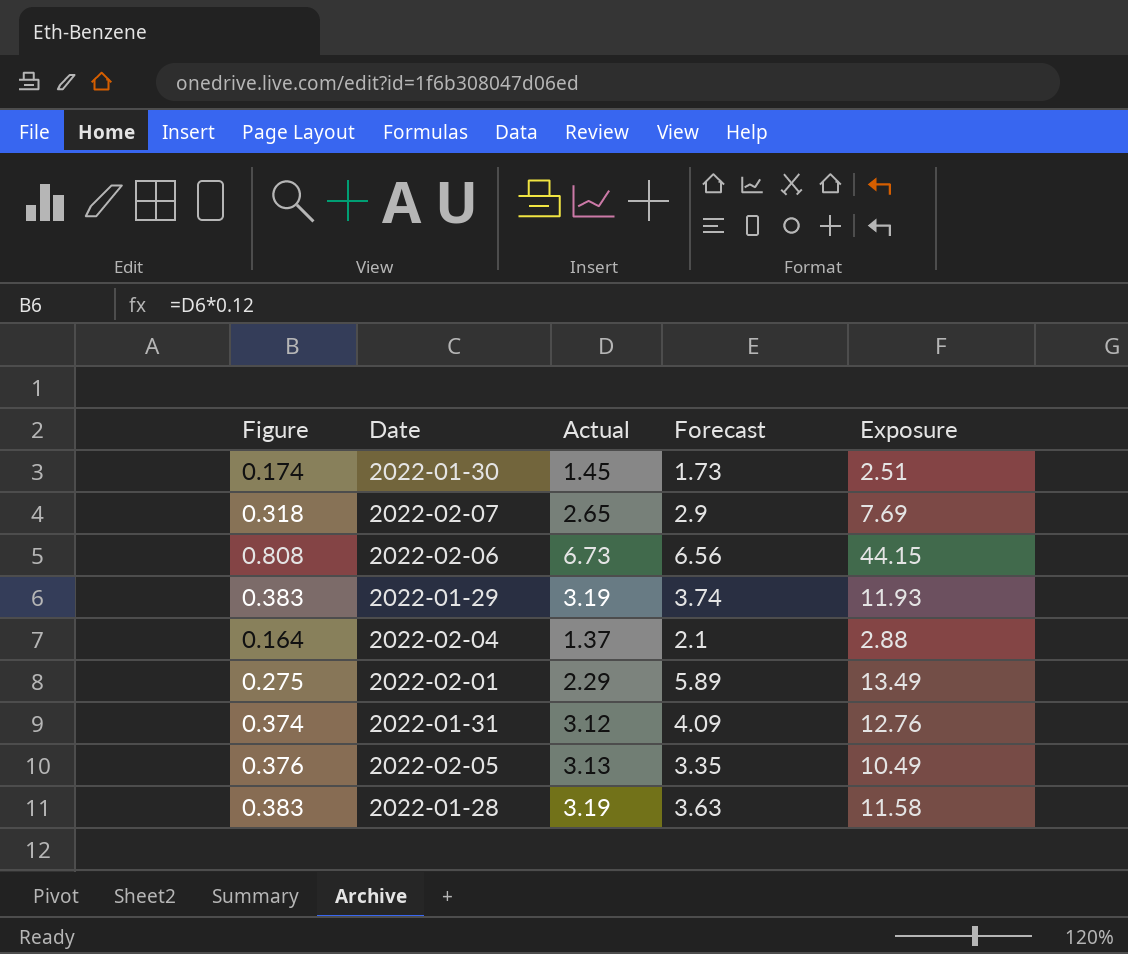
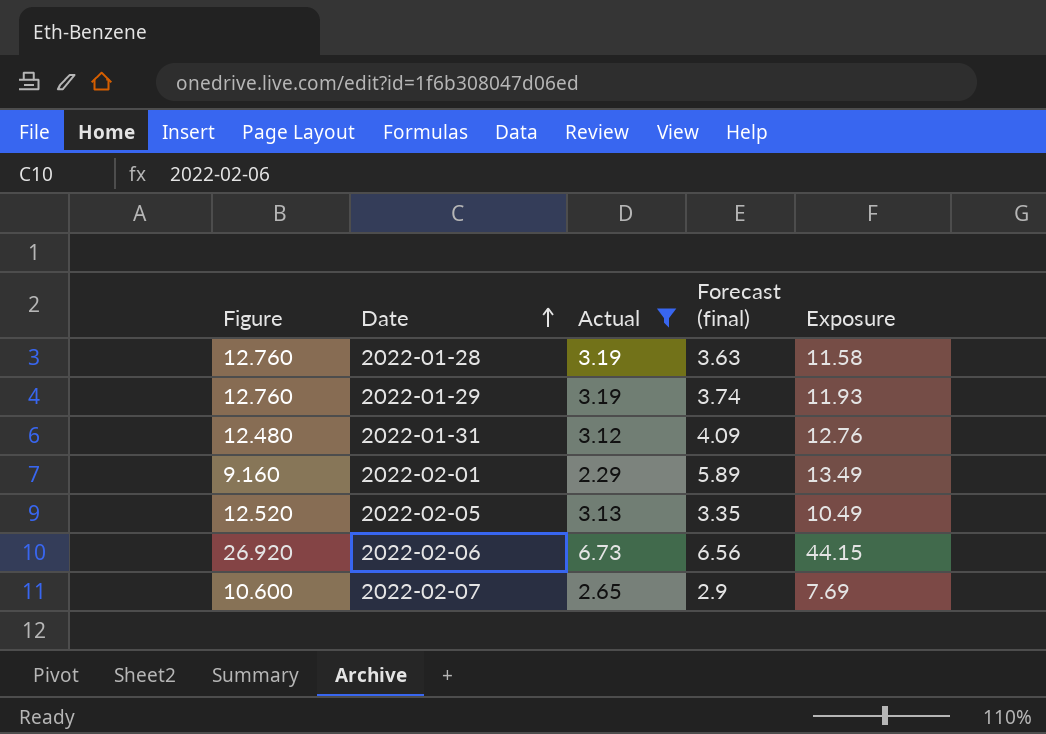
filter: none -> Actual >= 2.29
row order: none -> Date ascending
column Figure | formula: [Actual] * 0.12 -> [Actual] * 4
column name: Forecast -> Forecast (final)

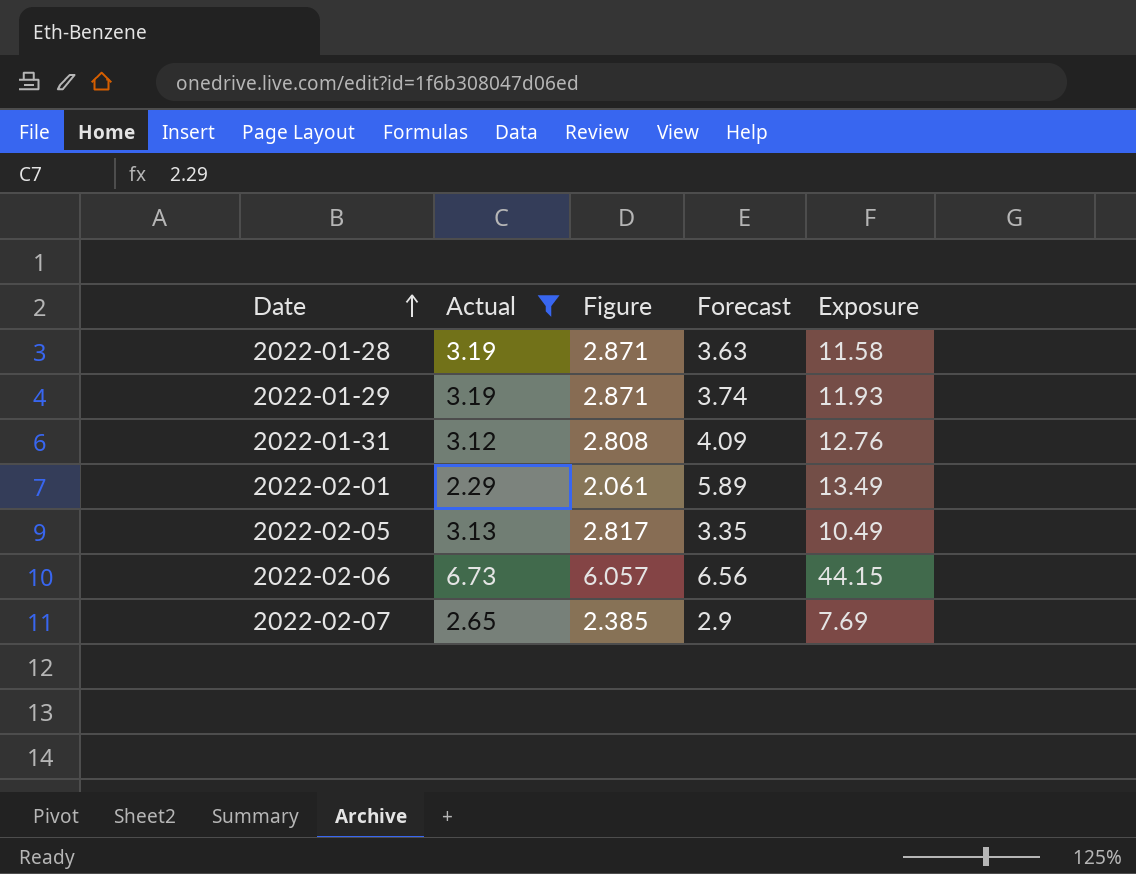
column Figure | formula: [Actual] * 4 -> [Actual] * 0.9
column Figure | position: 1 -> 3
column name: Forecast (final) -> Forecast

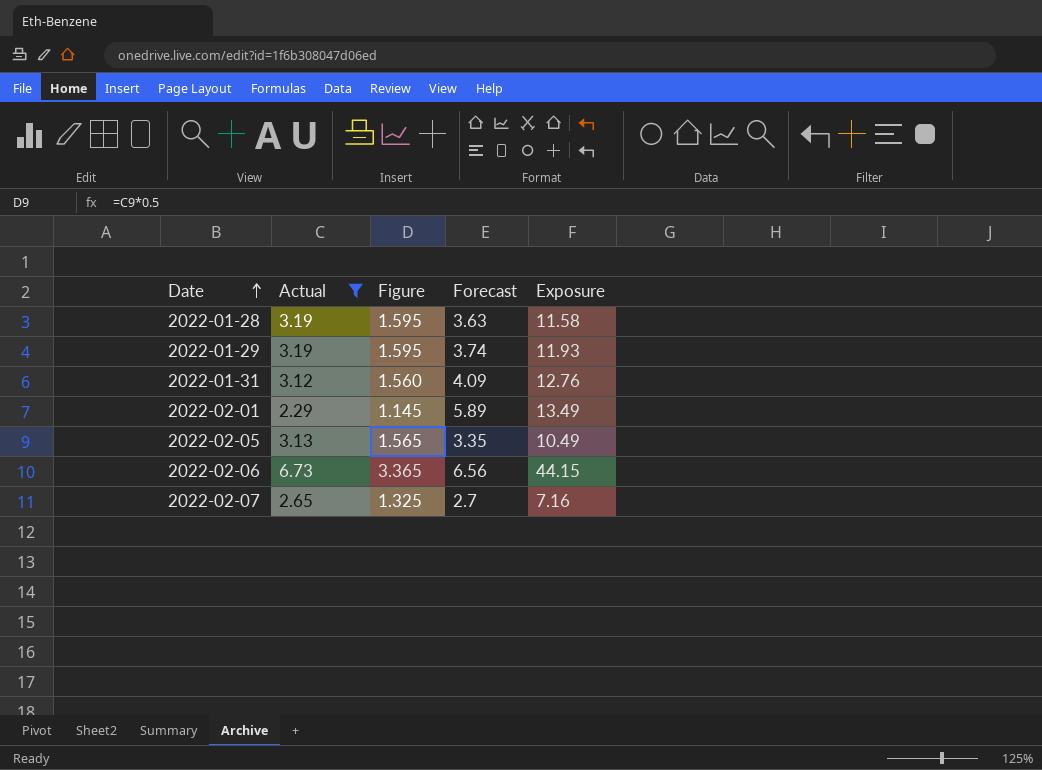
column Figure | formula: [Actual] * 0.9 -> [Actual] * 0.5
2022-02-07 | Forecast: 2.9 -> 2.7
2022-02-07 | Exposure: 7.69 -> 7.16

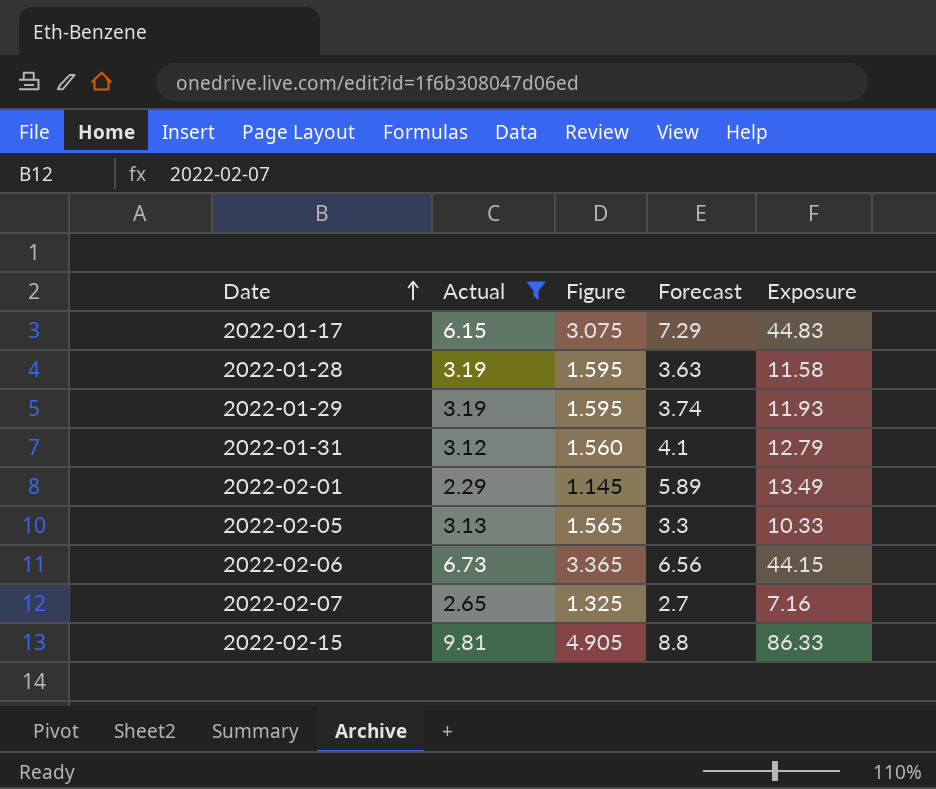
row 2022-01-17: none -> 6.15 | 3.075 | 7.29 | 44.83
2022-01-31 | Forecast: 4.09 -> 4.1
2022-01-31 | Exposure: 12.76 -> 12.79
2022-02-05 | Forecast: 3.35 -> 3.3
2022-02-05 | Exposure: 10.49 -> 10.33
row 2022-02-15: none -> 9.81 | 4.905 | 8.8 | 86.33

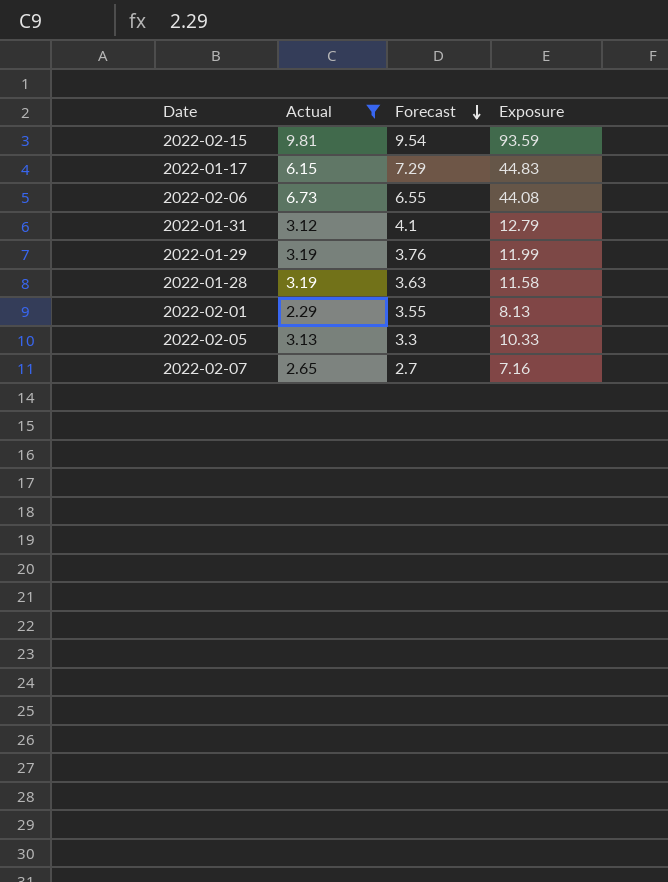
row order: Date ascending -> Forecast descending
column Figure | formula: [Actual] * 0.5 -> none
2022-02-15 | Forecast: 8.8 -> 9.54
2022-02-15 | Exposure: 86.33 -> 93.59
2022-02-06 | Forecast: 6.56 -> 6.55
2022-02-06 | Exposure: 44.15 -> 44.08
2022-01-29 | Forecast: 3.74 -> 3.76
2022-01-29 | Exposure: 11.93 -> 11.99
2022-02-01 | Forecast: 5.89 -> 3.55
2022-02-01 | Exposure: 13.49 -> 8.13

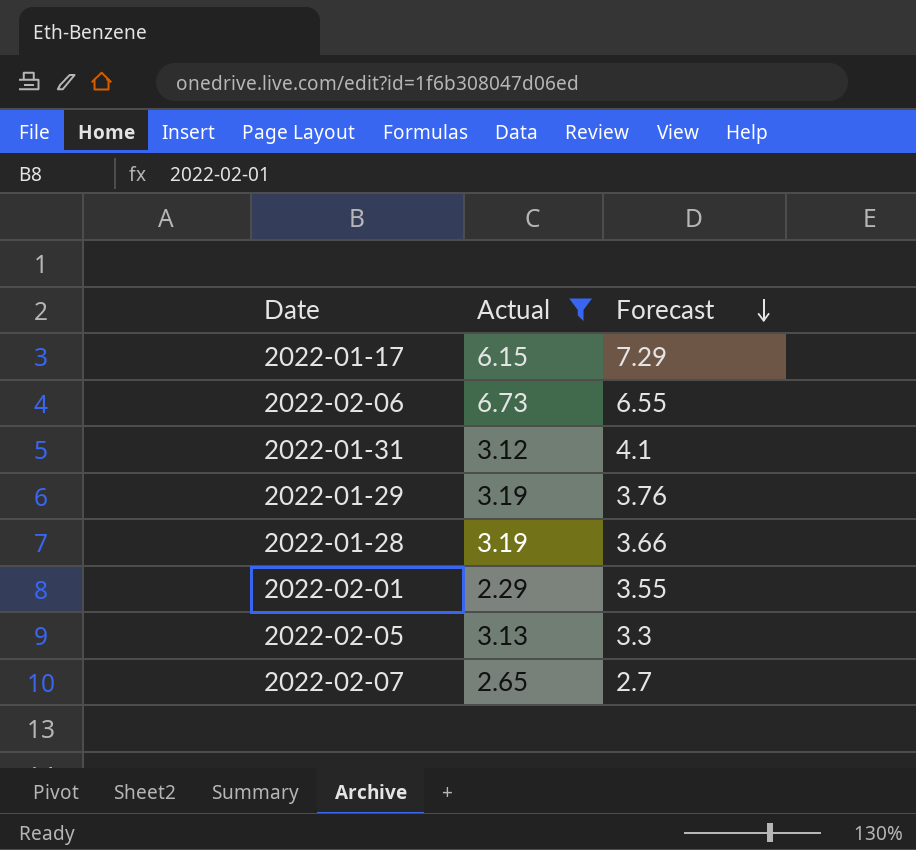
column Exposure | formula: [Actual] * [Forecast] -> none
row 2022-02-15: 9.81 | 9.54 | 93.59 -> none
2022-01-28 | Forecast: 3.63 -> 3.66

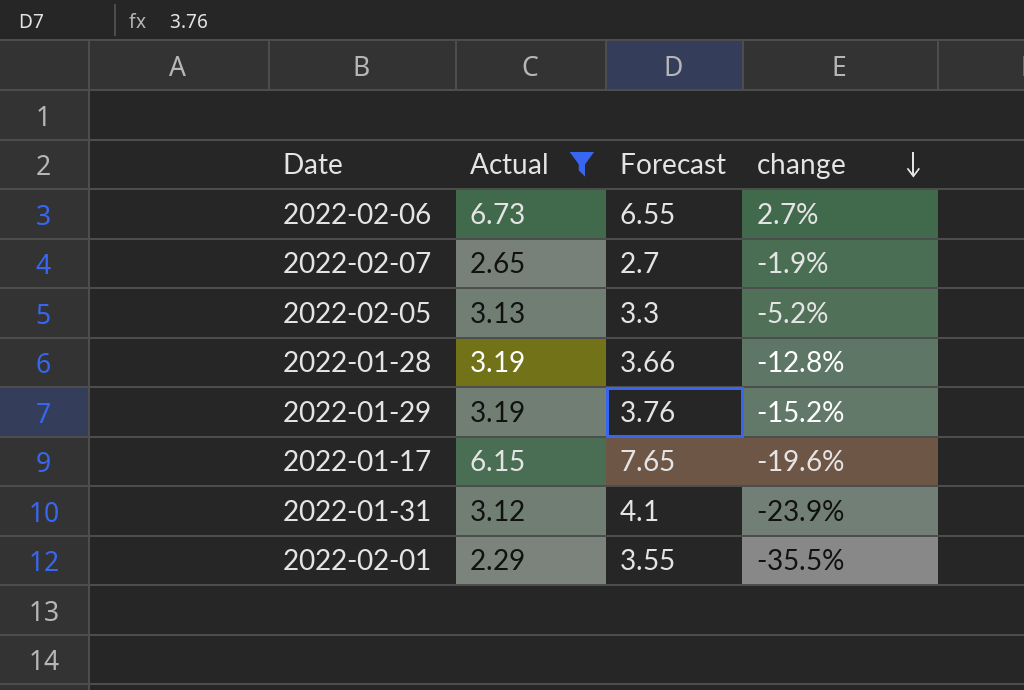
row order: Forecast descending -> change descending
column change | formula: none -> ([Actual] - [Forecast]) / [Forecast]
2022-01-17 | Forecast: 7.29 -> 7.65

